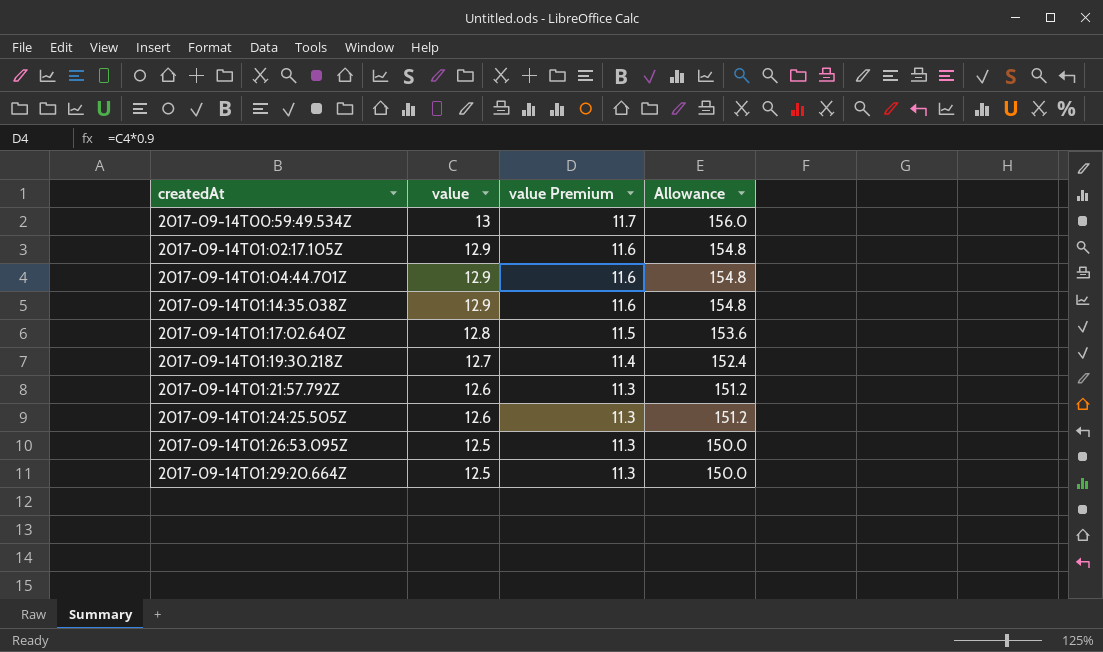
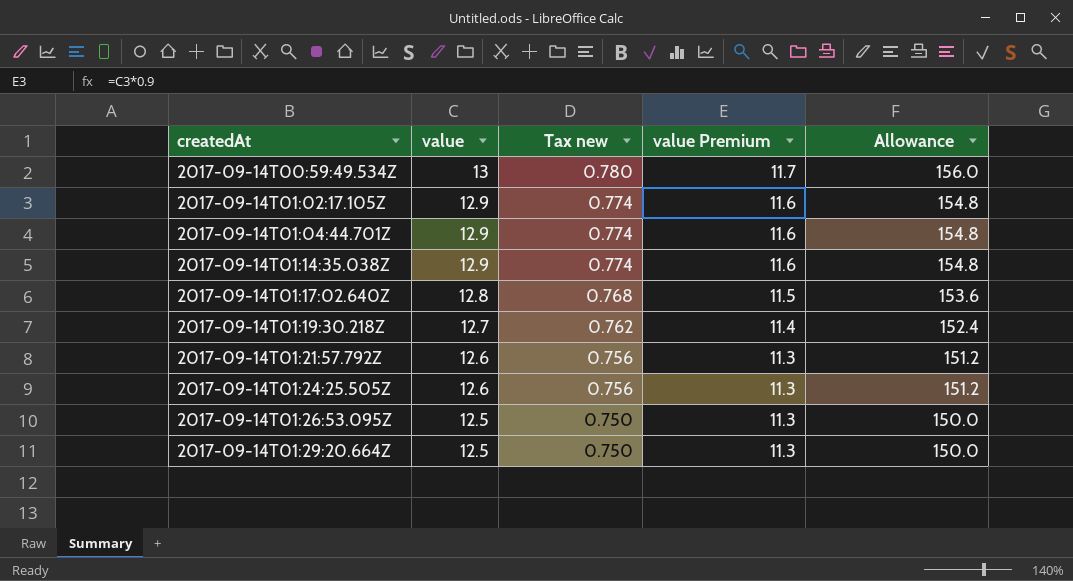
column Tax new | formula: none -> [value] * 0.06

